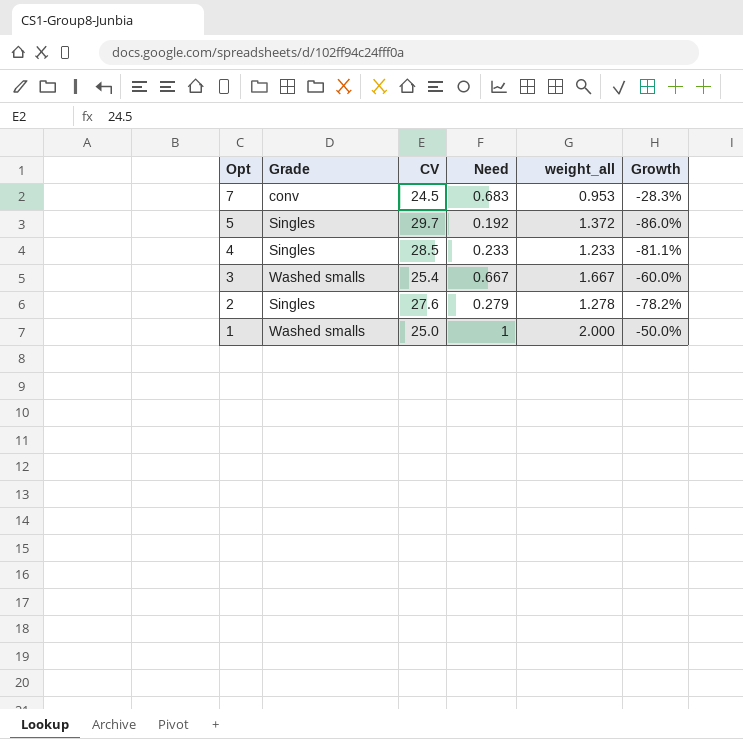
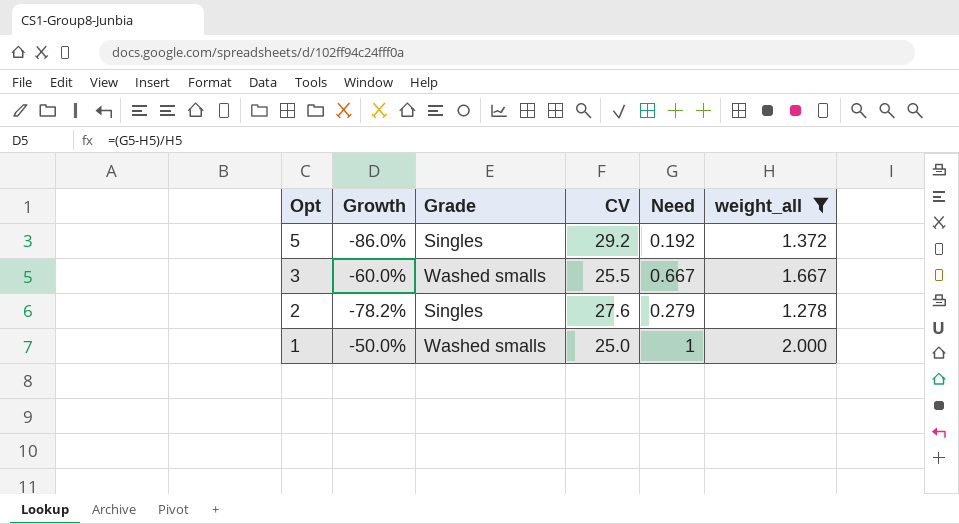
filter: none -> weight_all >= 1.278
column Growth | position: 6 -> 2
5 | CV: 29.7 -> 29.2
3 | CV: 25.4 -> 25.5

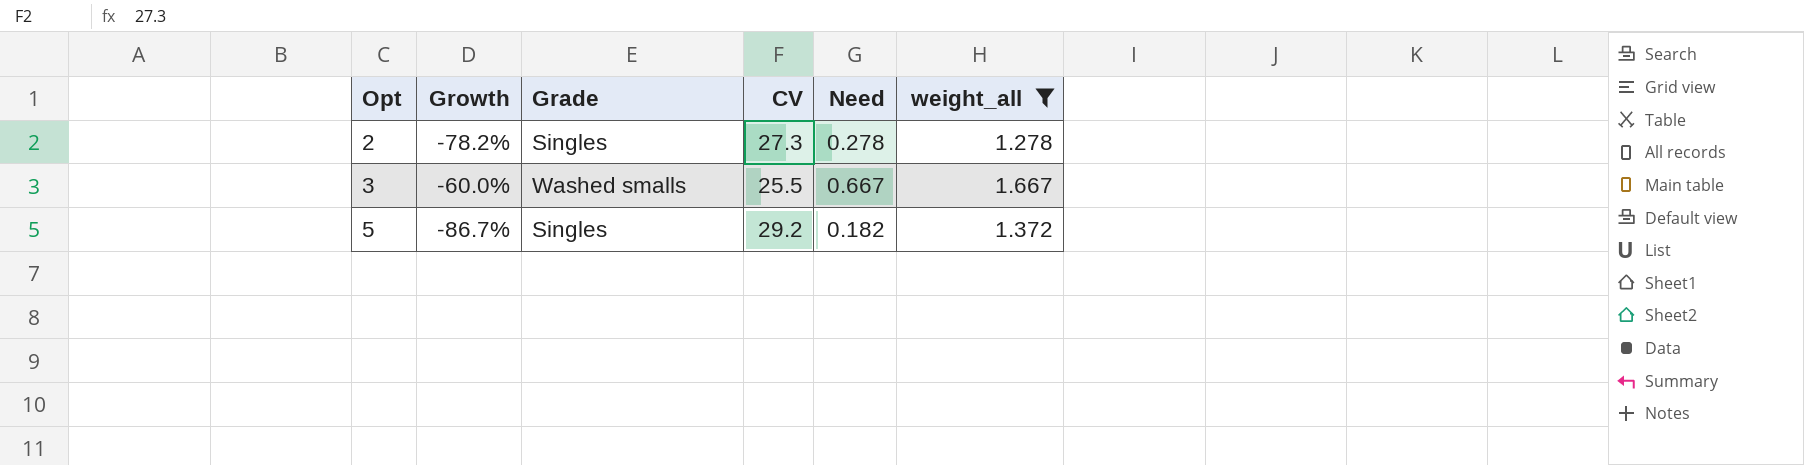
row order: Opt descending -> Opt ascending
row 1: -50.0% | Washed smalls | 25.0 | 1 | 2.000 -> none
2 | CV: 27.6 -> 27.3
2 | Need: 0.279 -> 0.278
5 | Growth: -86.0% -> -86.7%
5 | Need: 0.192 -> 0.182

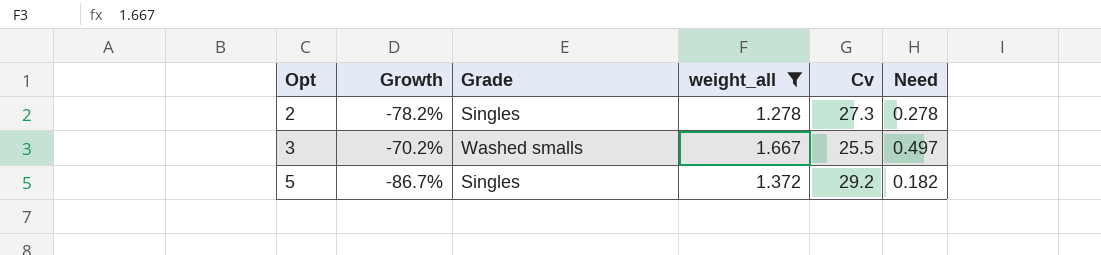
column weight_all | position: 6 -> 4
column name: CV -> Cv
3 | Growth: -60.0% -> -70.2%
3 | Need: 0.667 -> 0.497

